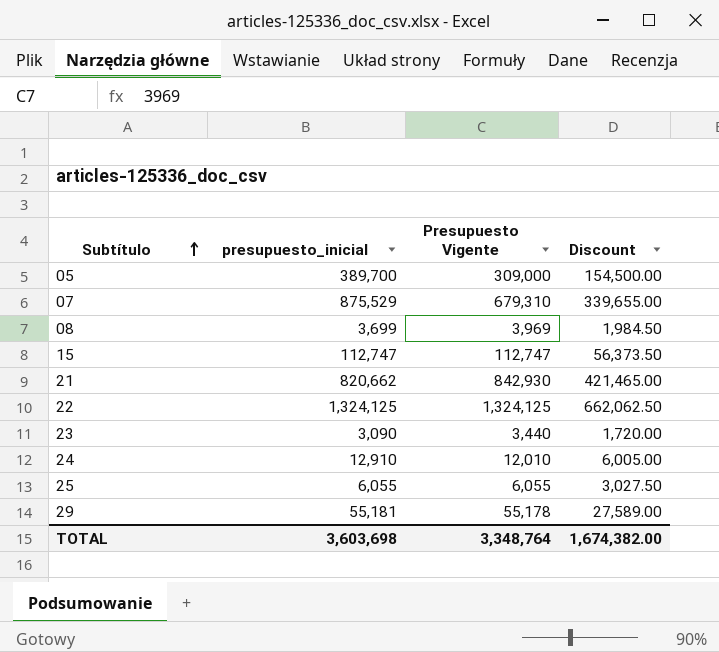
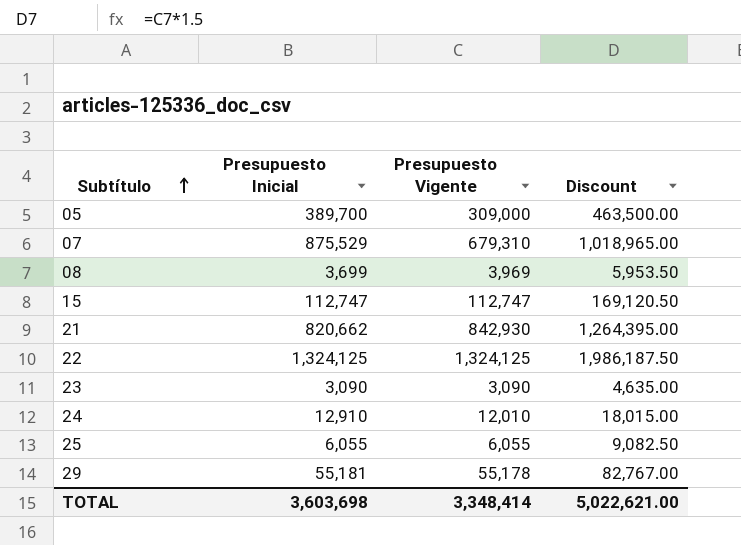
column name: presupuesto_inicial -> Presupuesto Inicial
column Discount | formula: [Presupuesto Vigente] * 0.5 -> [Presupuesto Vigente] * 1.5
23 | Presupuesto Vigente: 3,440 -> 3,090
TOTAL | Presupuesto Vigente: 3,348,764 -> 3,348,414
TOTAL | Discount: 1,674,382.00 -> 5,022,621.00

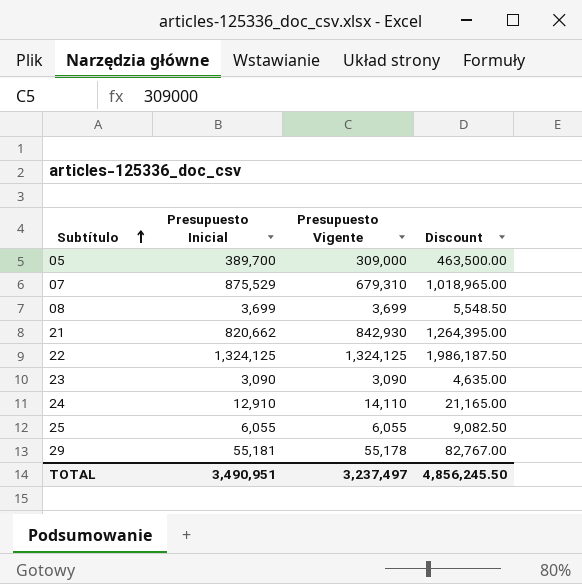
row 15: 112,747 | 112,747 | 169,120.50 -> none
08 | Presupuesto Vigente: 3,969 -> 3,699
08 | Discount: 5,953.50 -> 5,548.50
24 | Presupuesto Vigente: 12,010 -> 14,110
24 | Discount: 18,015.00 -> 21,165.00
TOTAL | Presupuesto Inicial: 3,603,698 -> 3,490,951
TOTAL | Presupuesto Vigente: 3,348,414 -> 3,237,497
TOTAL | Discount: 5,022,621.00 -> 4,856,245.50

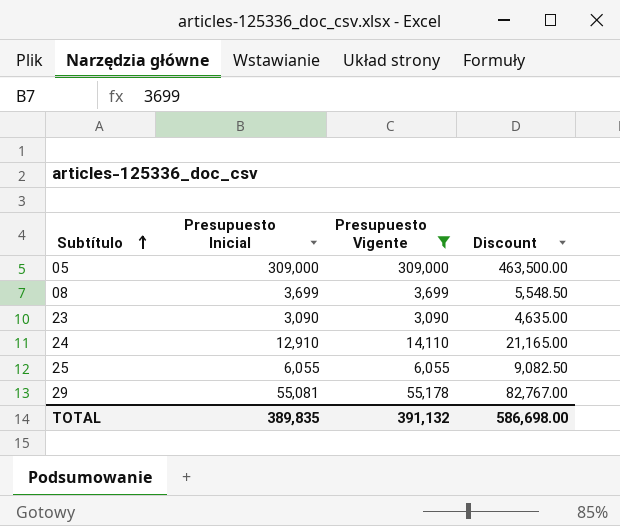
filter: none -> Presupuesto Vigente <= 309,000
05 | Presupuesto Inicial: 389,700 -> 309,000
29 | Presupuesto Inicial: 55,181 -> 55,081
TOTAL | Presupuesto Inicial: 3,490,951 -> 389,835
TOTAL | Presupuesto Vigente: 3,237,497 -> 391,132
TOTAL | Discount: 4,856,245.50 -> 586,698.00

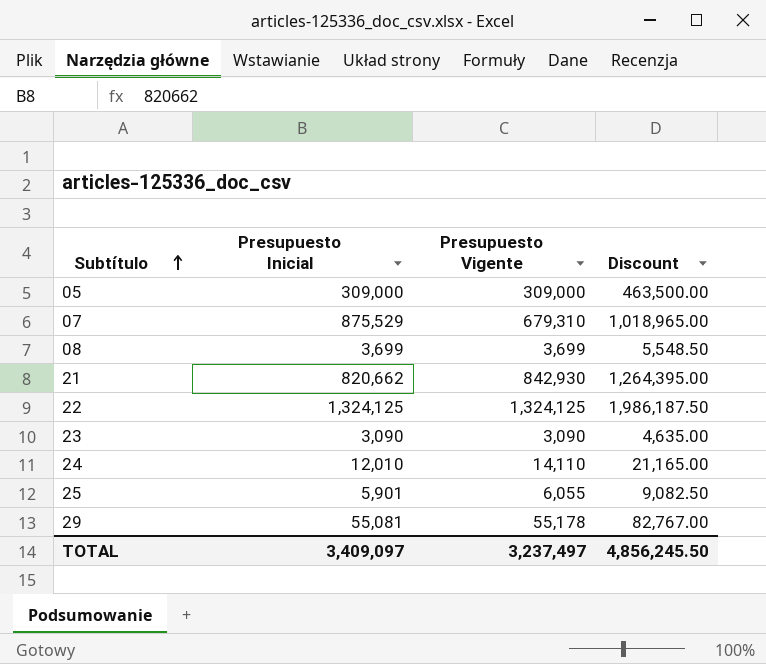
filter: Presupuesto Vigente <= 309,000 -> none
24 | Presupuesto Inicial: 12,910 -> 12,010
25 | Presupuesto Inicial: 6,055 -> 5,901
TOTAL | Presupuesto Inicial: 389,835 -> 3,409,097
TOTAL | Presupuesto Vigente: 391,132 -> 3,237,497
TOTAL | Discount: 586,698.00 -> 4,856,245.50

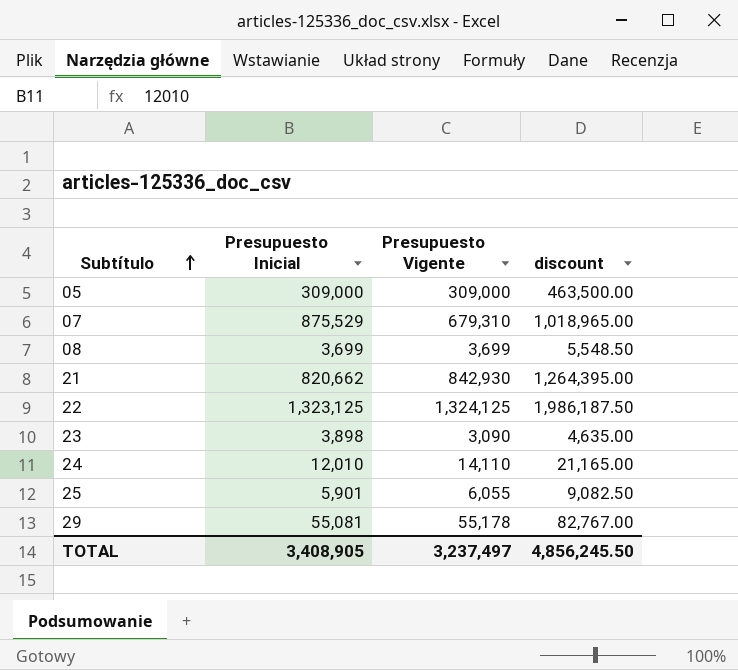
column name: Discount -> discount
22 | Presupuesto Inicial: 1,324,125 -> 1,323,125
23 | Presupuesto Inicial: 3,090 -> 3,898
TOTAL | Presupuesto Inicial: 3,409,097 -> 3,408,905

